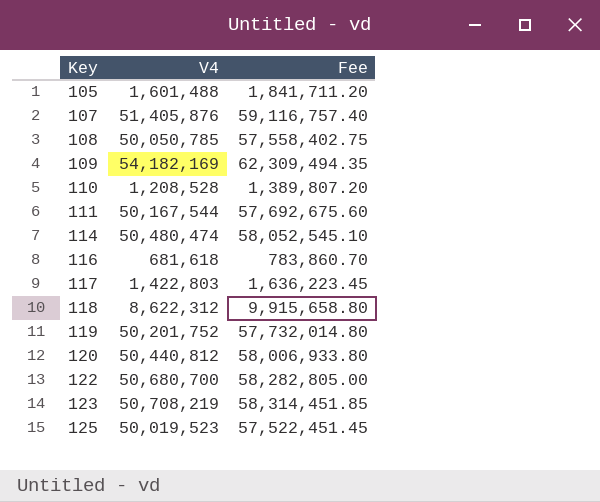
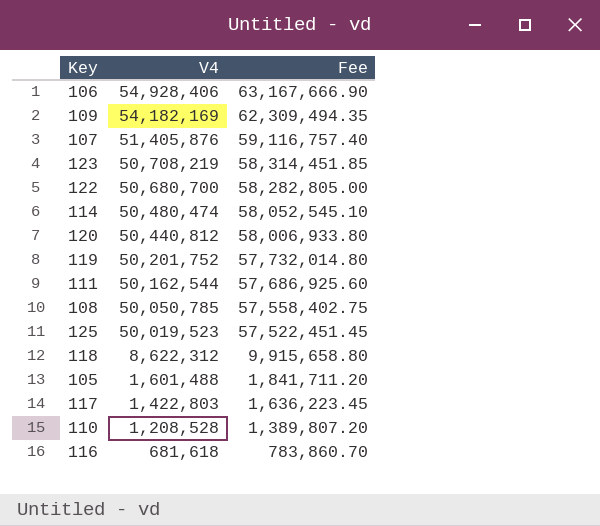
row order: Key ascending -> V4 descending
row 106: none -> 54,928,406 | 63,167,666.90
111 | V4: 50,167,544 -> 50,162,544
111 | Fee: 57,692,675.60 -> 57,686,925.60

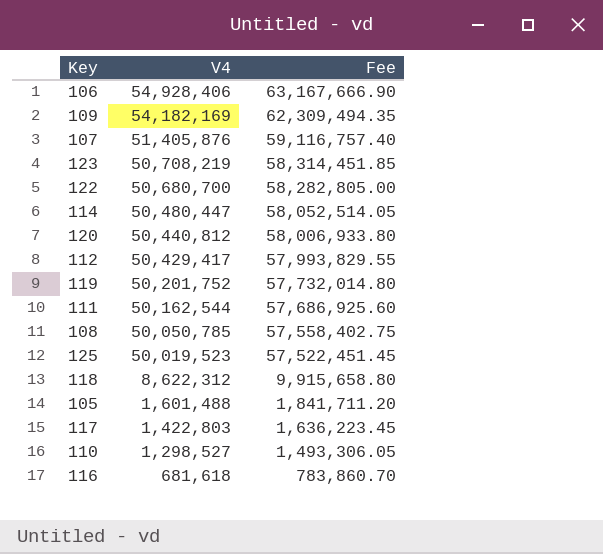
114 | V4: 50,480,474 -> 50,480,447
114 | Fee: 58,052,545.10 -> 58,052,514.05
row 112: none -> 50,429,417 | 57,993,829.55
110 | V4: 1,208,528 -> 1,298,527
110 | Fee: 1,389,807.20 -> 1,493,306.05

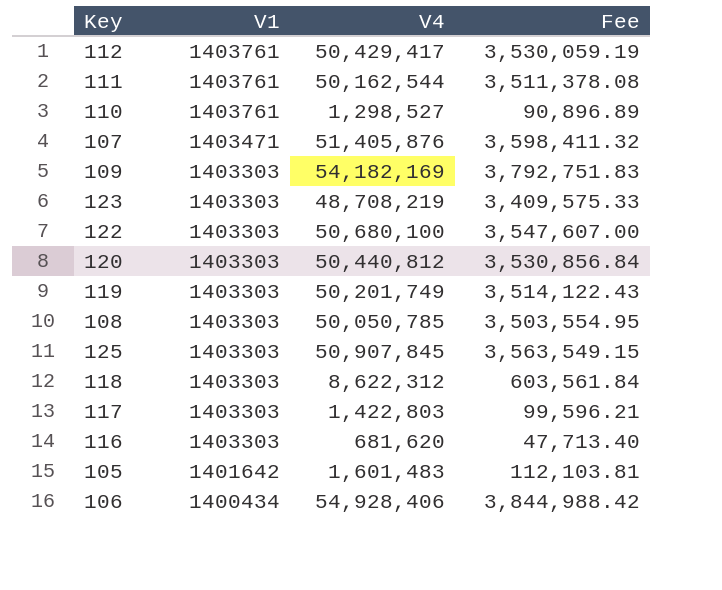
row order: V4 descending -> V1 descending
column V1 | position: none -> 2
column Fee | formula: [V4] * 1.15 -> [V4] * 0.07
row 114: 50,480,447 | 58,052,514.05 -> none
123 | V4: 50,708,219 -> 48,708,219
122 | V4: 50,680,700 -> 50,680,100
119 | V4: 50,201,752 -> 50,201,749
125 | V4: 50,019,523 -> 50,907,845
116 | V4: 681,618 -> 681,620
105 | V4: 1,601,488 -> 1,601,483

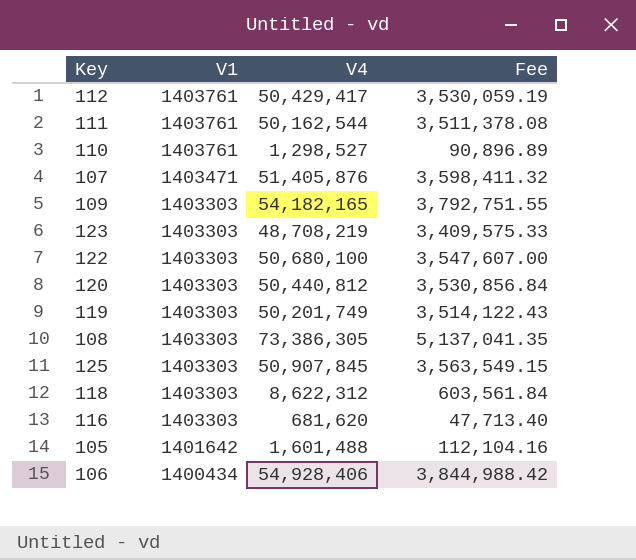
row 117: 1403303 | 1,422,803 | 99,596.21 -> none
109 | V4: 54,182,169 -> 54,182,165
109 | Fee: 3,792,751.83 -> 3,792,751.55
108 | V4: 50,050,785 -> 73,386,305
108 | Fee: 3,503,554.95 -> 5,137,041.35
105 | V4: 1,601,483 -> 1,601,488
105 | Fee: 112,103.81 -> 112,104.16

